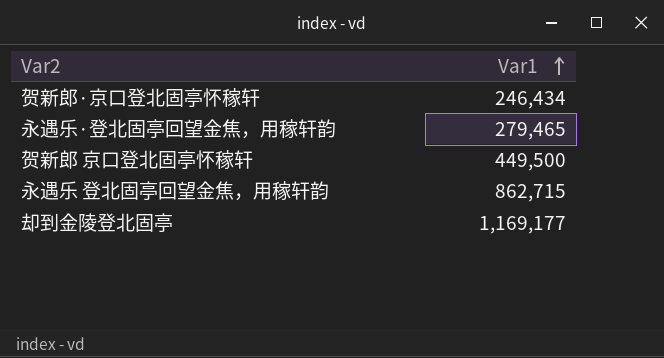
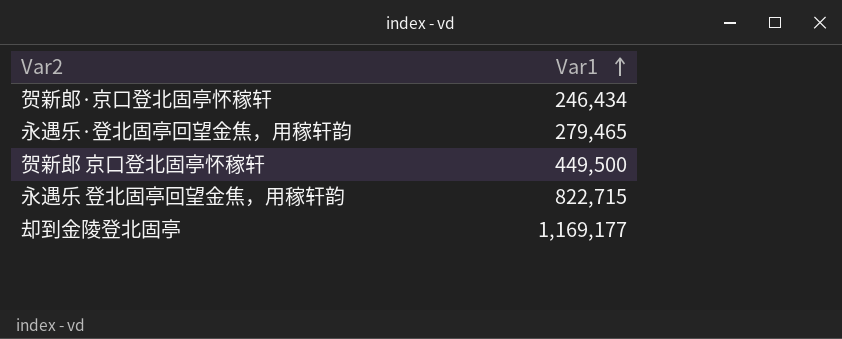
永遇乐 登北固亭回望金焦，用稼轩韵 | Var1: 862,715 -> 822,715

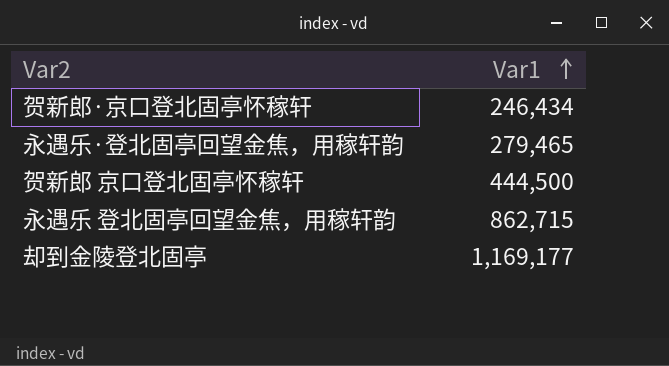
贺新郎 京口登北固亭怀稼轩 | Var1: 449,500 -> 444,500
永遇乐 登北固亭回望金焦，用稼轩韵 | Var1: 822,715 -> 862,715

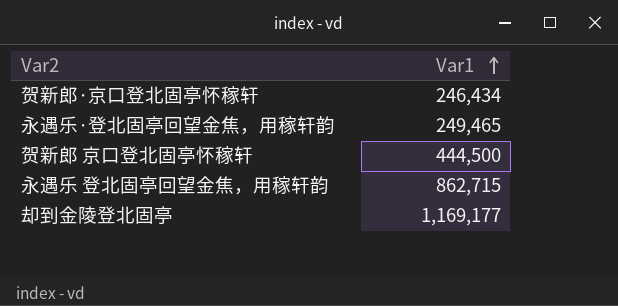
永遇乐·登北固亭回望金焦，用稼轩韵 | Var1: 279,465 -> 249,465

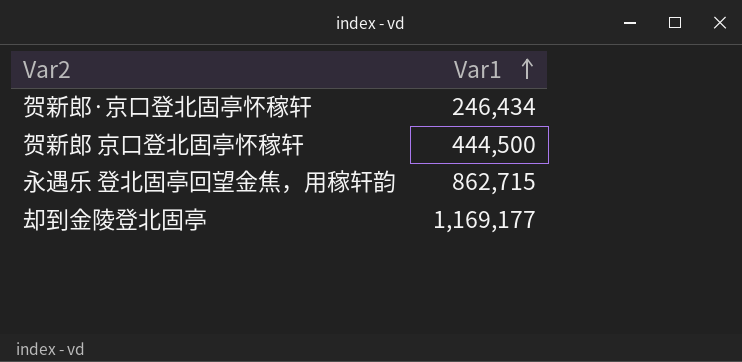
row 永遇乐·登北固亭回望金焦，用稼轩韵: 249,465 -> none

